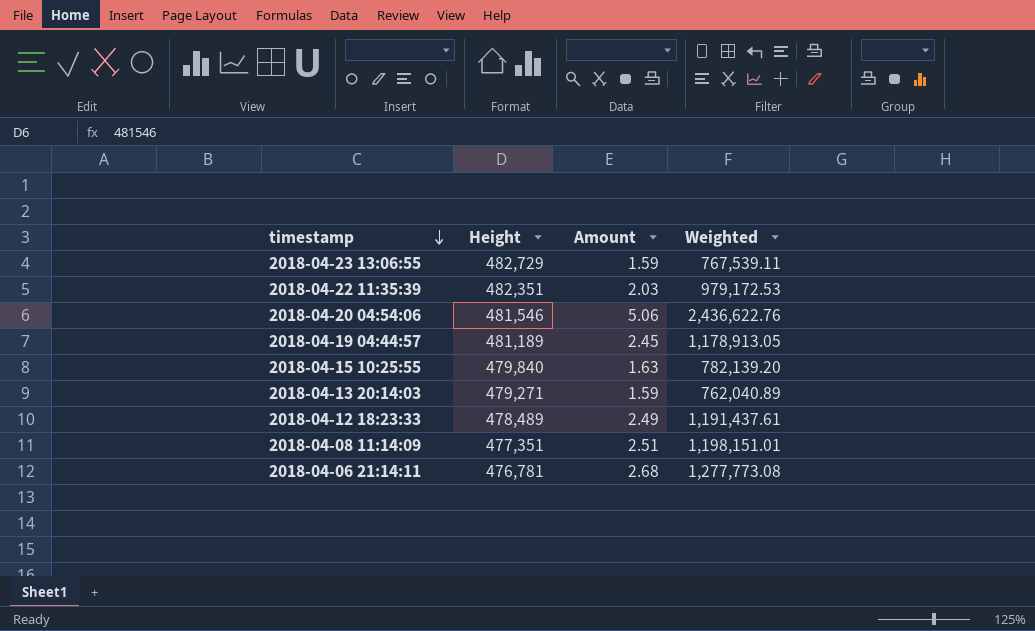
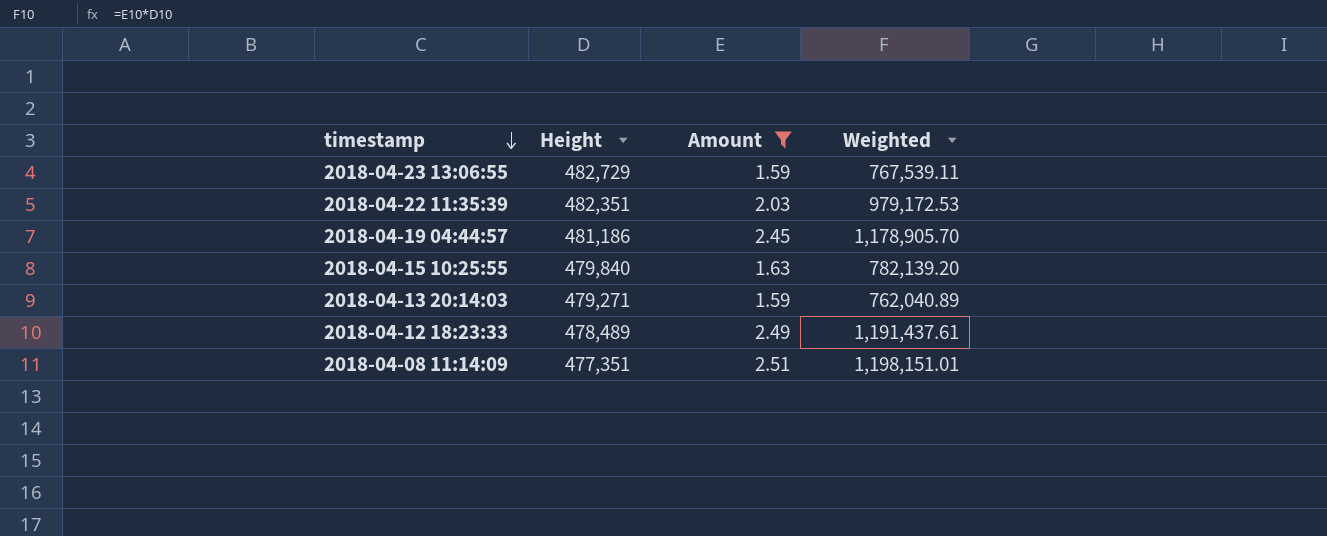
filter: none -> Amount <= 2.51
2018-04-19 04:44:57 | Height: 481,189 -> 481,186
2018-04-19 04:44:57 | Weighted: 1,178,913.05 -> 1,178,905.70

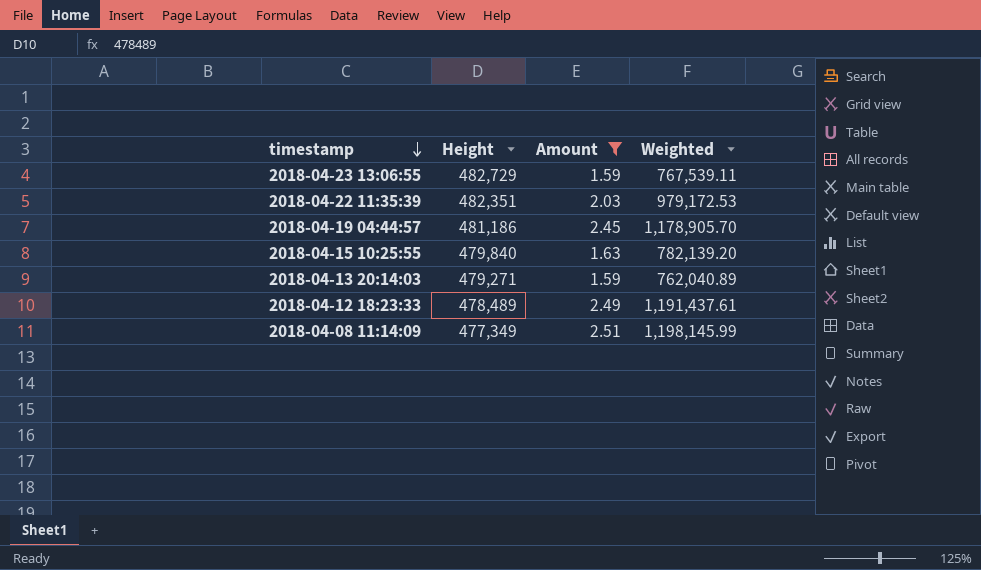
2018-04-08 11:14:09 | Height: 477,351 -> 477,349
2018-04-08 11:14:09 | Weighted: 1,198,151.01 -> 1,198,145.99

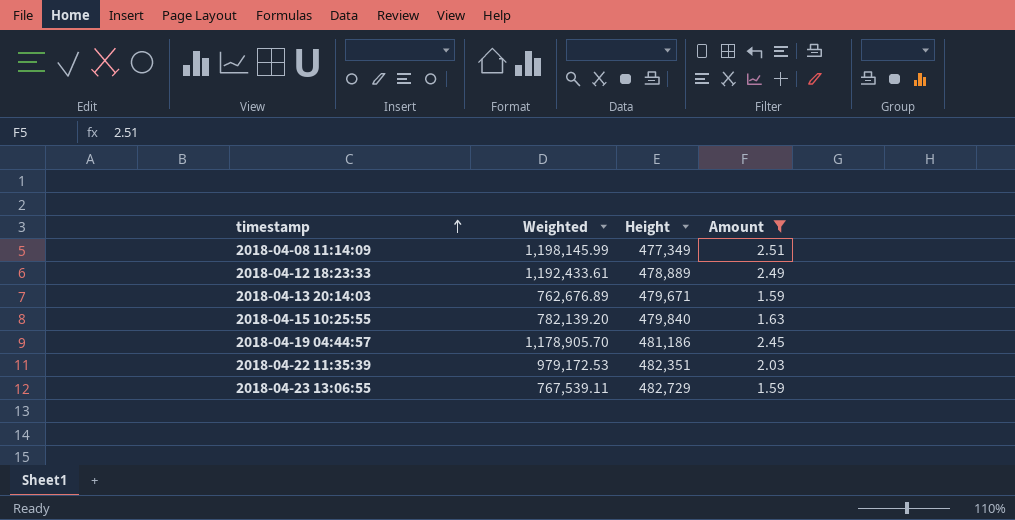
row order: timestamp descending -> timestamp ascending
column Weighted | position: 4 -> 2
2018-04-12 18:23:33 | Weighted: 1,191,437.61 -> 1,192,433.61
2018-04-12 18:23:33 | Height: 478,489 -> 478,889
2018-04-13 20:14:03 | Weighted: 762,040.89 -> 762,676.89
2018-04-13 20:14:03 | Height: 479,271 -> 479,671

